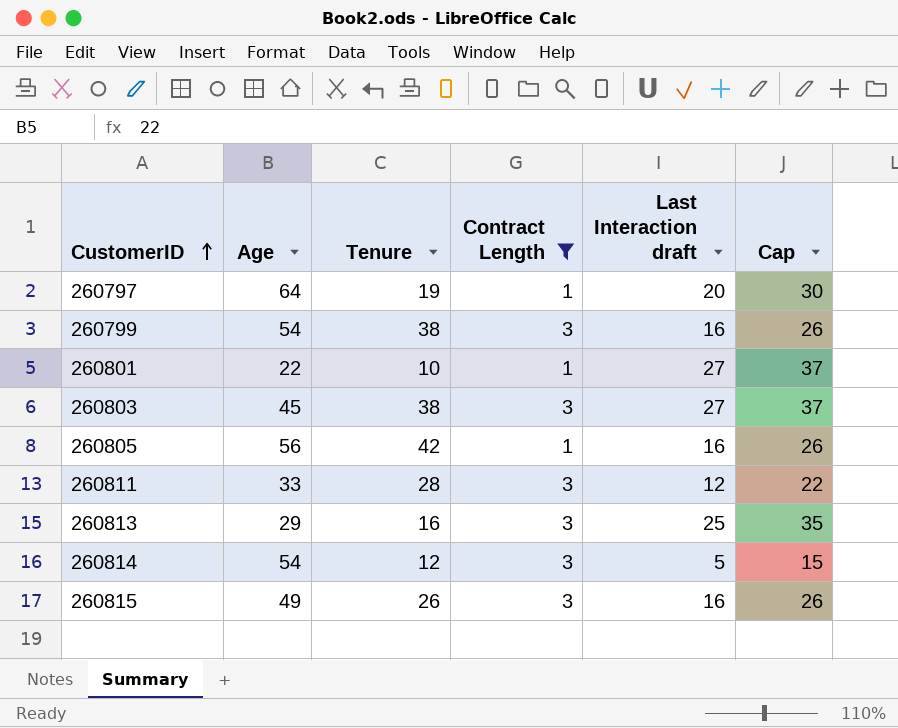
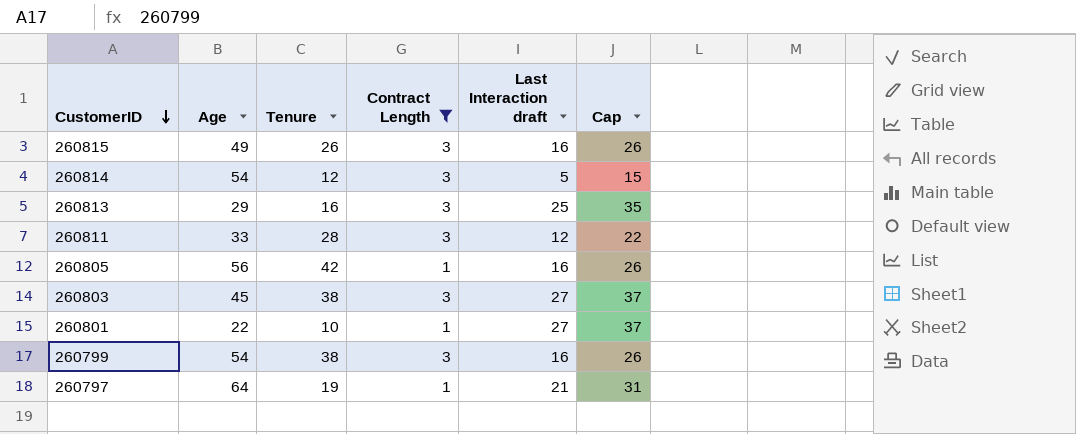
row order: CustomerID ascending -> CustomerID descending
260797 | Last Interaction draft: 20 -> 21
260797 | Cap: 30 -> 31

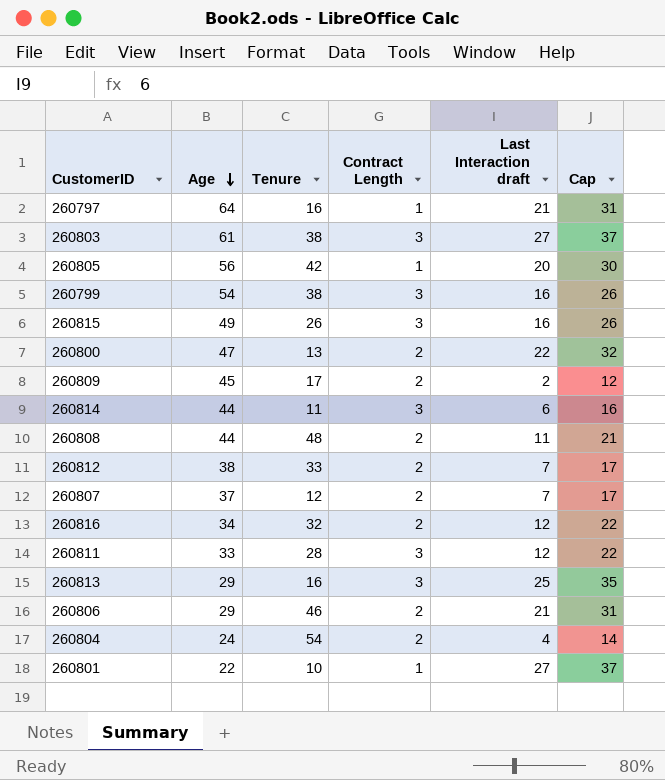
filter: Contract Length != 2 -> none
row order: CustomerID descending -> Age descending
260797 | Tenure: 19 -> 16
260803 | Age: 45 -> 61
260805 | Last Interaction draft: 16 -> 20
260805 | Cap: 26 -> 30
260814 | Age: 54 -> 44
260814 | Tenure: 12 -> 11
260814 | Last Interaction draft: 5 -> 6
260814 | Cap: 15 -> 16

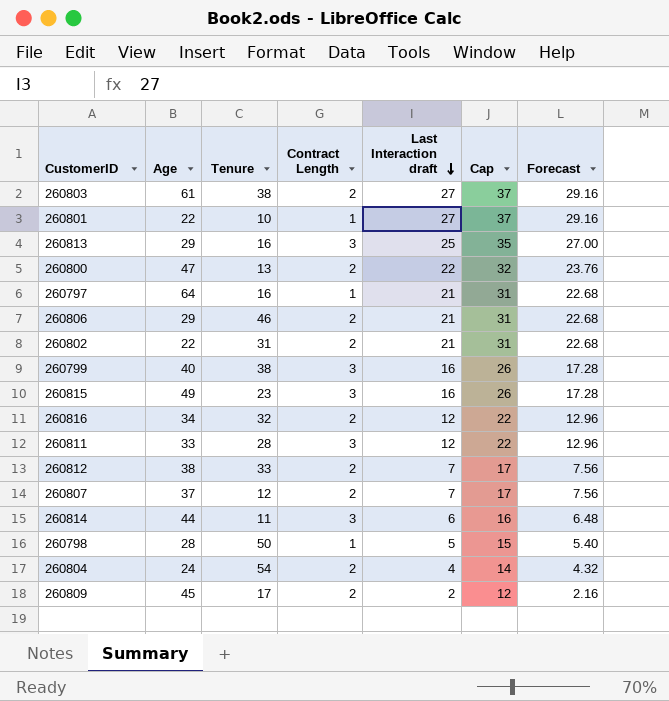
row order: Age descending -> Last Interaction draft descending
column Forecast | formula: none -> [Last Interaction draft] * 1.08
row 260805: 56 | 42 | 1 | 20 | 30 -> none
row 260808: 44 | 48 | 2 | 11 | 21 -> none
260803 | Contract Length: 3 -> 2
row 260802: none -> 22 | 31 | 2 | 21 | 31 | 22.68
260799 | Age: 54 -> 40
260815 | Tenure: 26 -> 23
row 260798: none -> 28 | 50 | 1 | 5 | 15 | 5.40

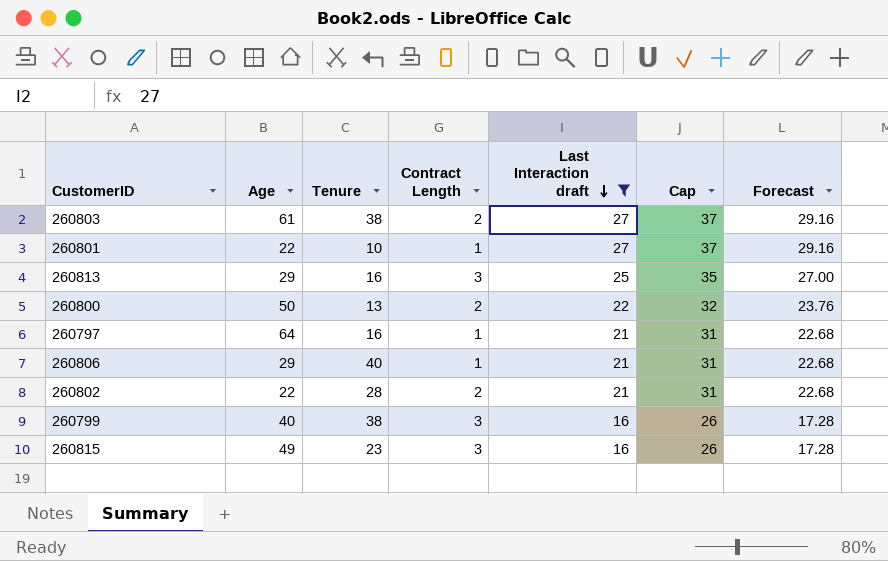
filter: none -> Last Interaction draft >= 16
260800 | Age: 47 -> 50
260806 | Tenure: 46 -> 40
260806 | Contract Length: 2 -> 1
260802 | Tenure: 31 -> 28

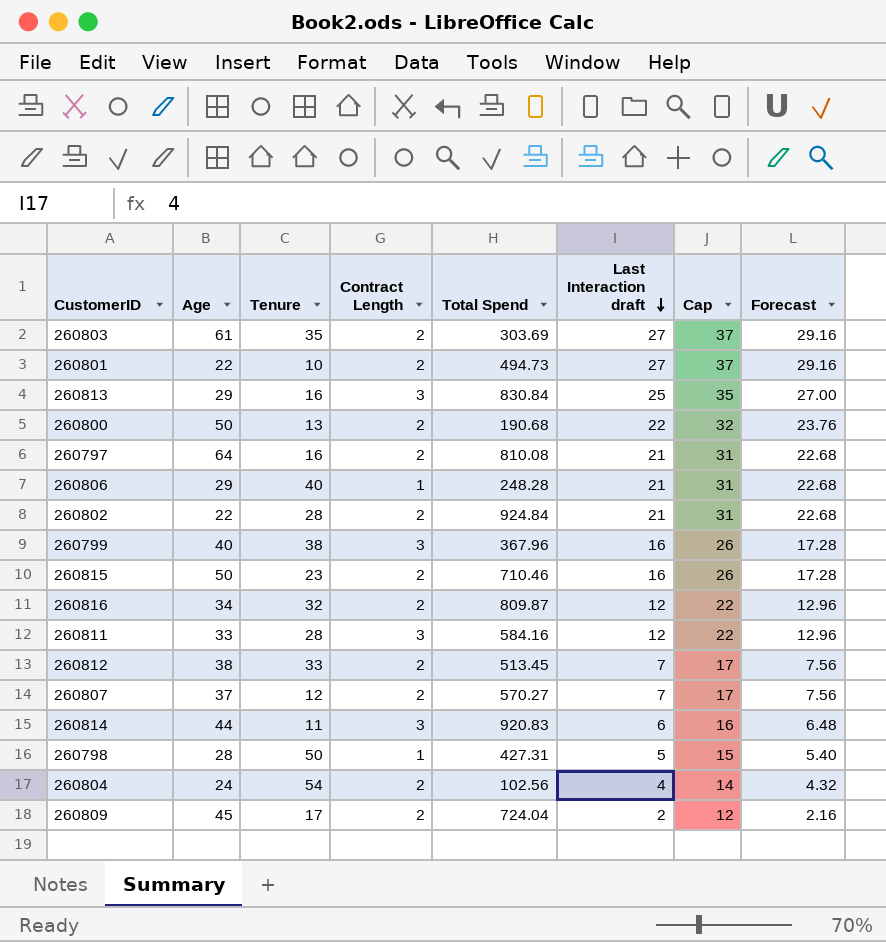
filter: Last Interaction draft >= 16 -> none
column Total Spend | position: none -> 5
260803 | Tenure: 38 -> 35
260801 | Contract Length: 1 -> 2
260797 | Contract Length: 1 -> 2
260815 | Age: 49 -> 50
260815 | Contract Length: 3 -> 2

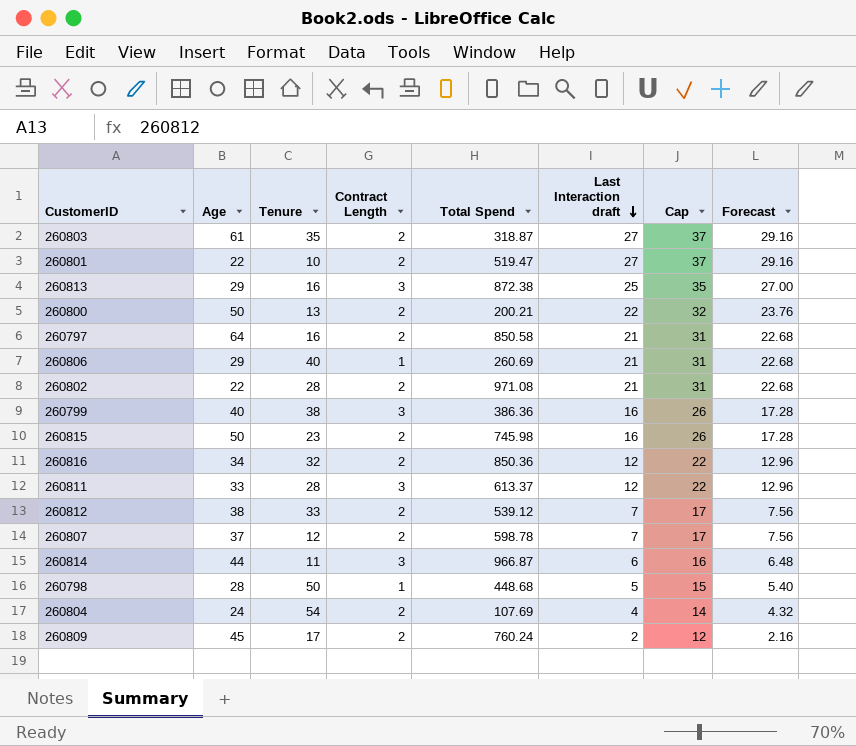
260803 | Total Spend: 303.69 -> 318.87
260801 | Total Spend: 494.73 -> 519.47
260813 | Total Spend: 830.84 -> 872.38
260800 | Total Spend: 190.68 -> 200.21
260797 | Total Spend: 810.08 -> 850.58
260806 | Total Spend: 248.28 -> 260.69
260802 | Total Spend: 924.84 -> 971.08
260799 | Total Spend: 367.96 -> 386.36
260815 | Total Spend: 710.46 -> 745.98
260816 | Total Spend: 809.87 -> 850.36
260811 | Total Spend: 584.16 -> 613.37
260812 | Total Spend: 513.45 -> 539.12
260807 | Total Spend: 570.27 -> 598.78
260814 | Total Spend: 920.83 -> 966.87
260798 | Total Spend: 427.31 -> 448.68
260804 | Total Spend: 102.56 -> 107.69
260809 | Total Spend: 724.04 -> 760.24

